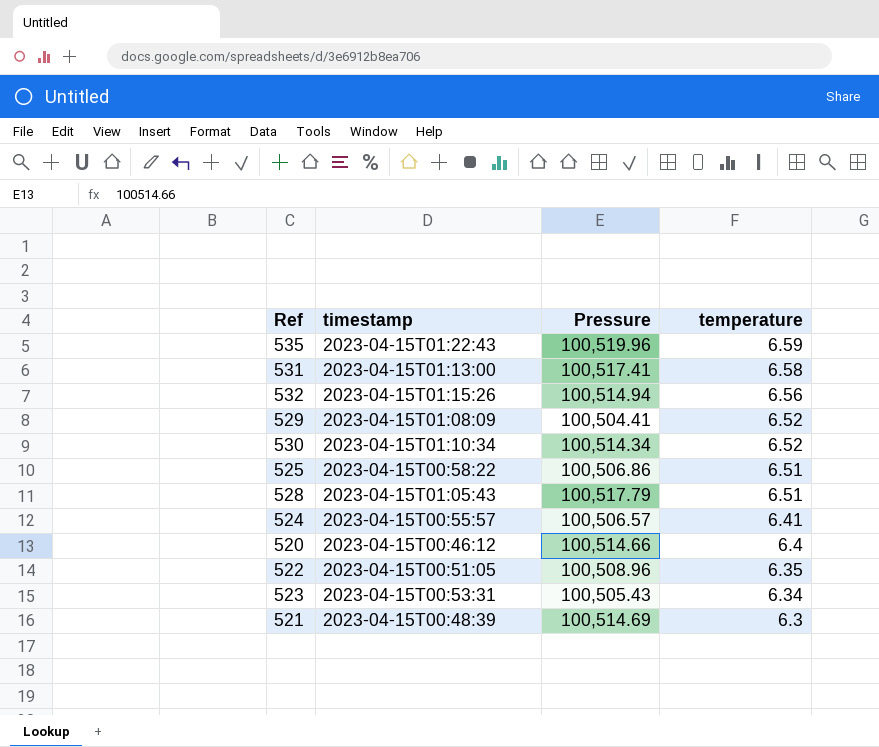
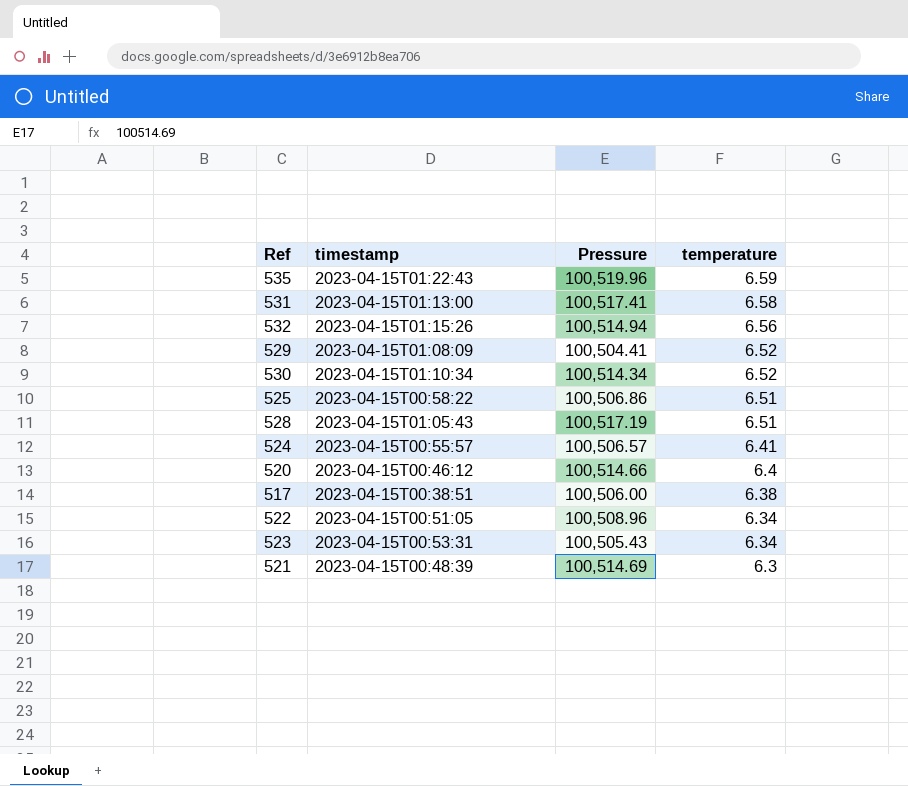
528 | Pressure: 100,517.79 -> 100,517.19
row 517: none -> 2023-04-15T00:38:51 | 100,506.00 | 6.38
522 | temperature: 6.35 -> 6.34

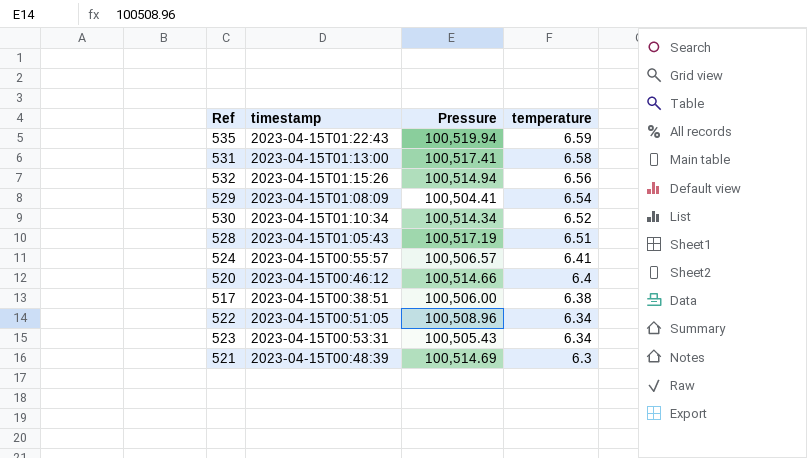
row 525: 2023-04-15T00:58:22 | 100,506.86 | 6.51 -> none
535 | Pressure: 100,519.96 -> 100,519.94
529 | temperature: 6.52 -> 6.54

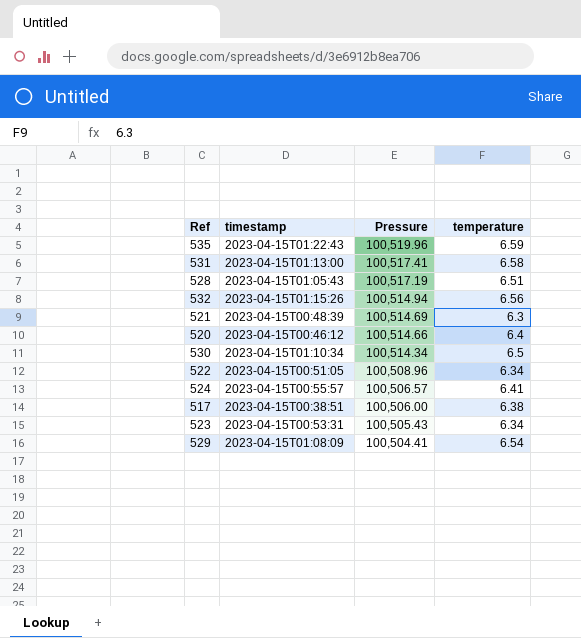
row order: temperature descending -> Pressure descending
535 | Pressure: 100,519.94 -> 100,519.96
530 | temperature: 6.52 -> 6.5

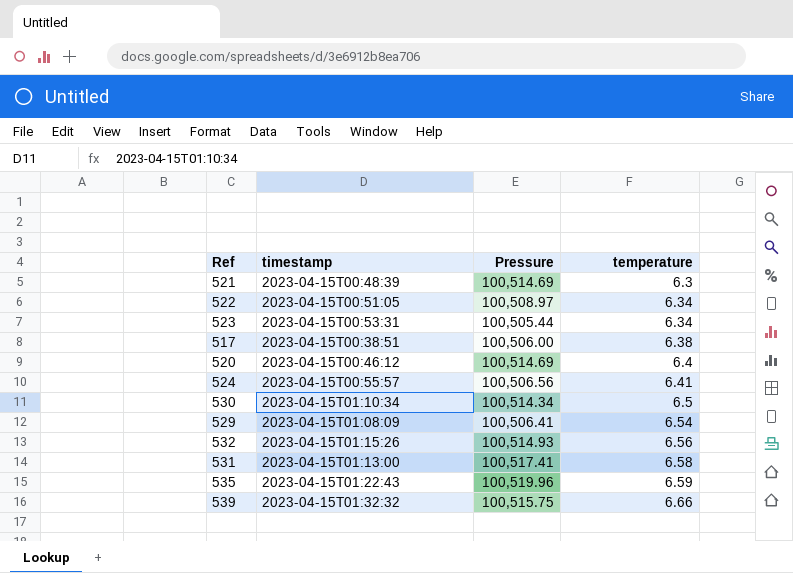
row order: Pressure descending -> temperature ascending
row 528: 2023-04-15T01:05:43 | 100,517.19 | 6.51 -> none
522 | Pressure: 100,508.96 -> 100,508.97
523 | Pressure: 100,505.43 -> 100,505.44
520 | Pressure: 100,514.66 -> 100,514.69
524 | Pressure: 100,506.57 -> 100,506.56
529 | Pressure: 100,504.41 -> 100,506.41
532 | Pressure: 100,514.94 -> 100,514.93
row 539: none -> 2023-04-15T01:32:32 | 100,515.75 | 6.66

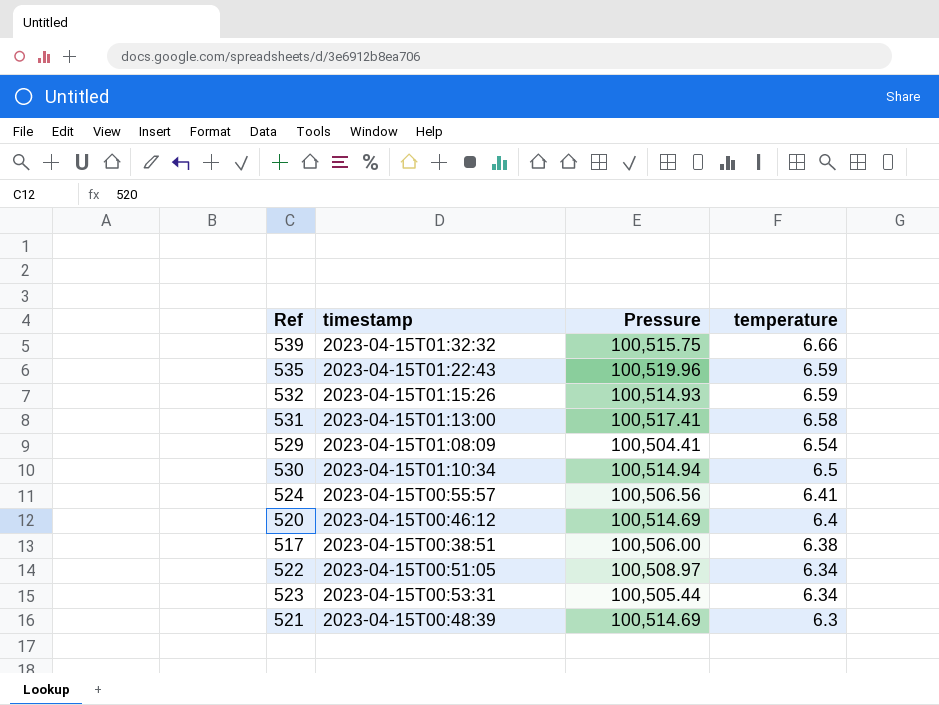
row order: temperature ascending -> temperature descending
532 | temperature: 6.56 -> 6.59
529 | Pressure: 100,506.41 -> 100,504.41
530 | Pressure: 100,514.34 -> 100,514.94

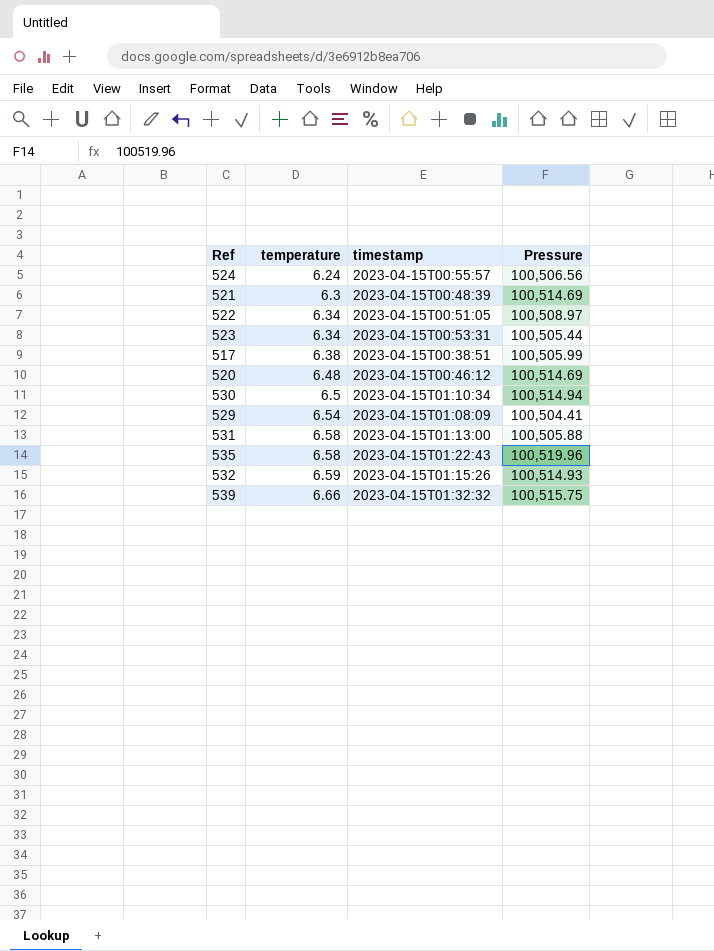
row order: temperature descending -> temperature ascending
column temperature | position: 4 -> 2
524 | temperature: 6.41 -> 6.24
517 | Pressure: 100,506.00 -> 100,505.99
520 | temperature: 6.4 -> 6.48
531 | Pressure: 100,517.41 -> 100,505.88
535 | temperature: 6.59 -> 6.58

